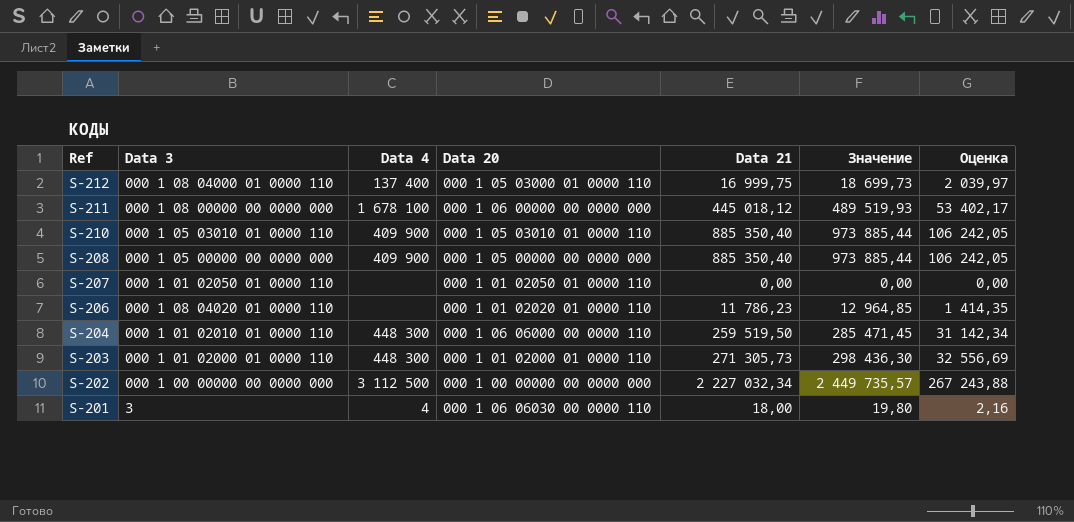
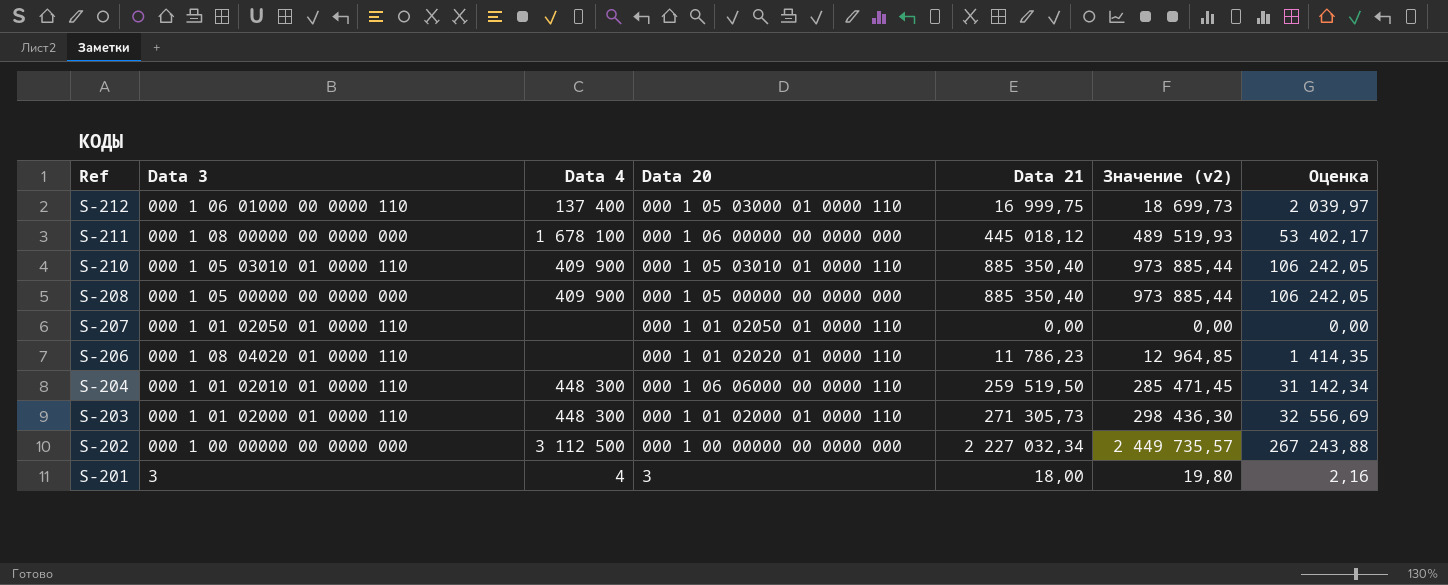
column name: Значение -> Значение (v2)
S-212 | Data 3: 000 1 08 04000 01 0000 110 -> 000 1 06 01000 00 0000 110
S-201 | Data 20: 000 1 06 06030 00 0000 110 -> 3

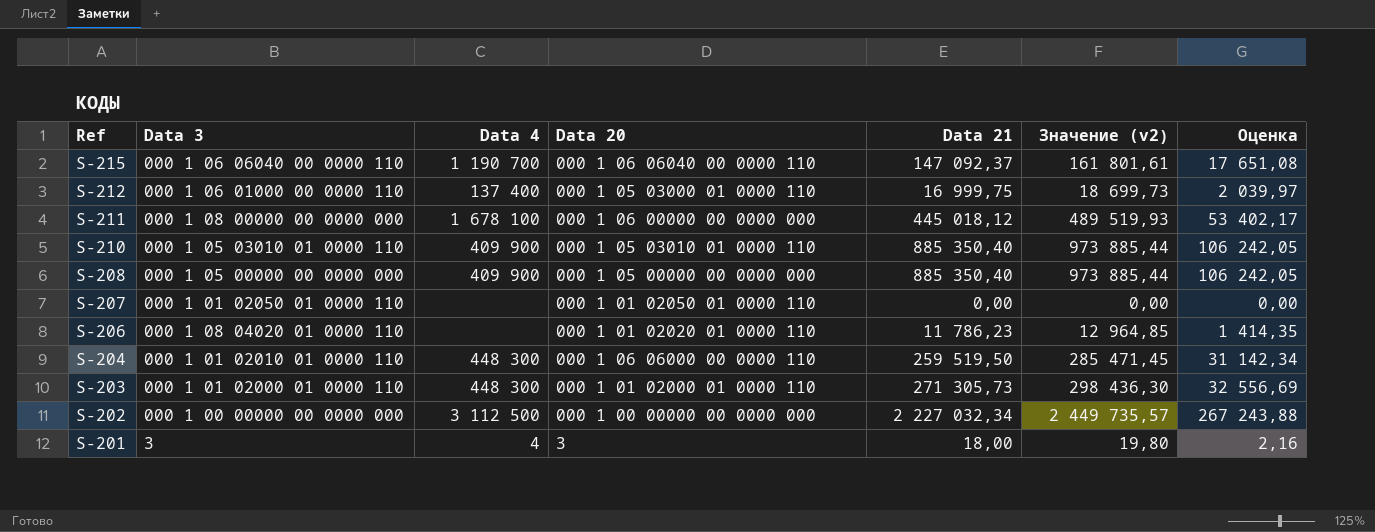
row S-215: none -> 000 1 06 06040 00 0000 110 | 1 190 700 | 000 1 06 06040 00 0000 110 | 147 092,37 | 161 801,61 | 17 651,08

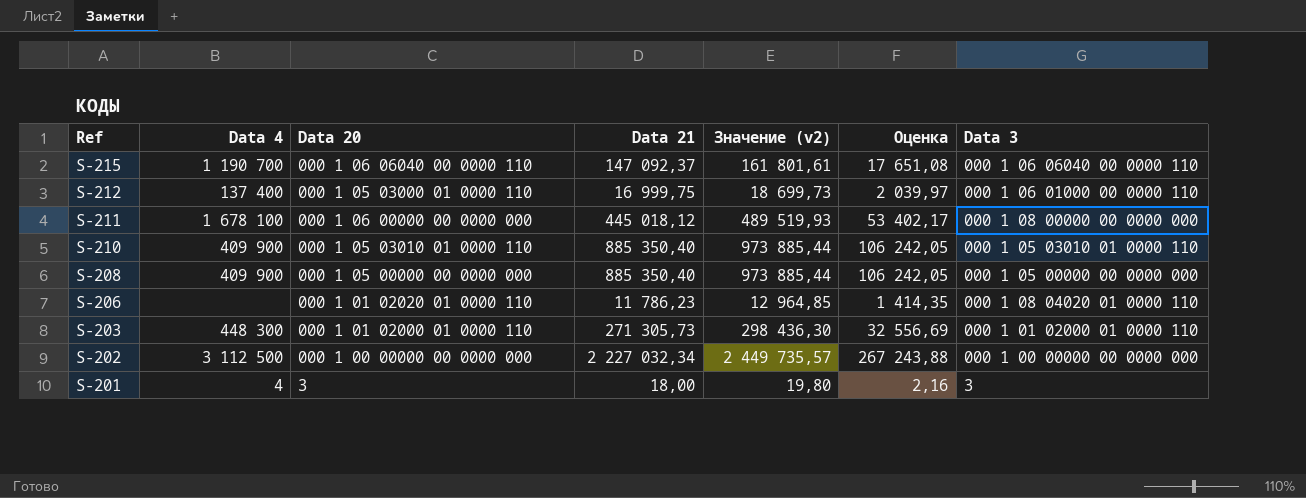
column Data 3 | position: 2 -> 7
row S-207: 000 1 01 02050 01 0000 110 | none | 000 1 01 02050 01 0000 110 | 0,00 | 0,00 | 0,00 -> none
row S-204: 000 1 01 02010 01 0000 110 | 448 300 | 000 1 06 06000 00 0000 110 | 259 519,50 | 285 471,45 | 31 142,34 -> none

